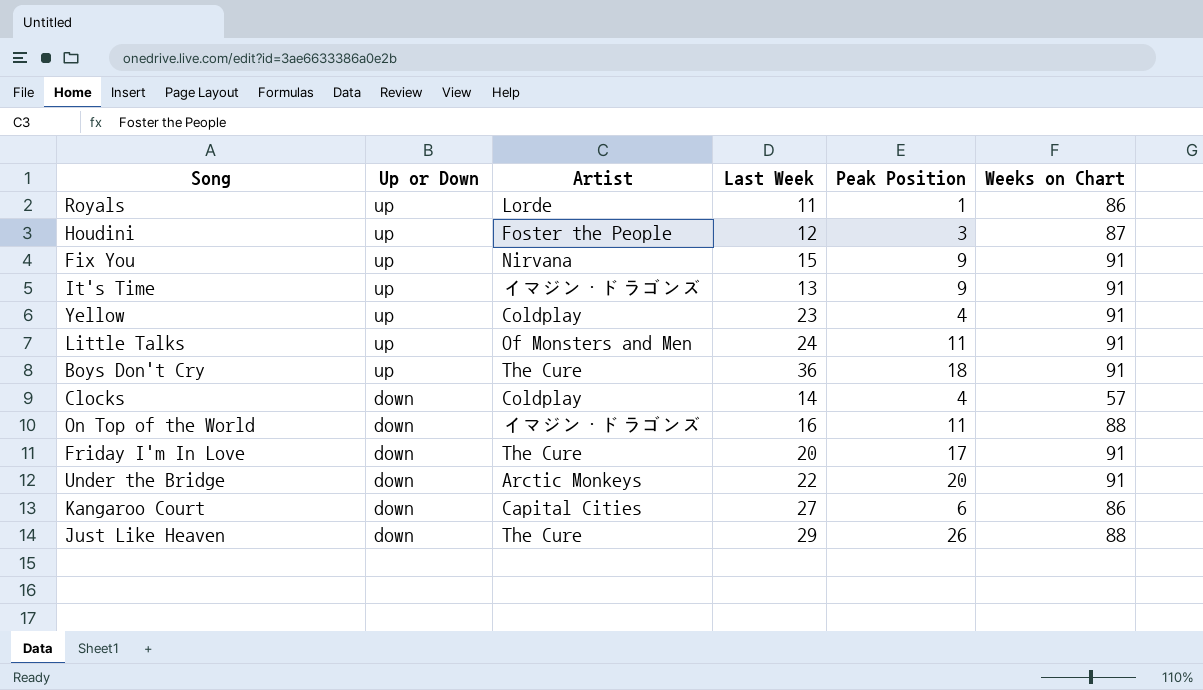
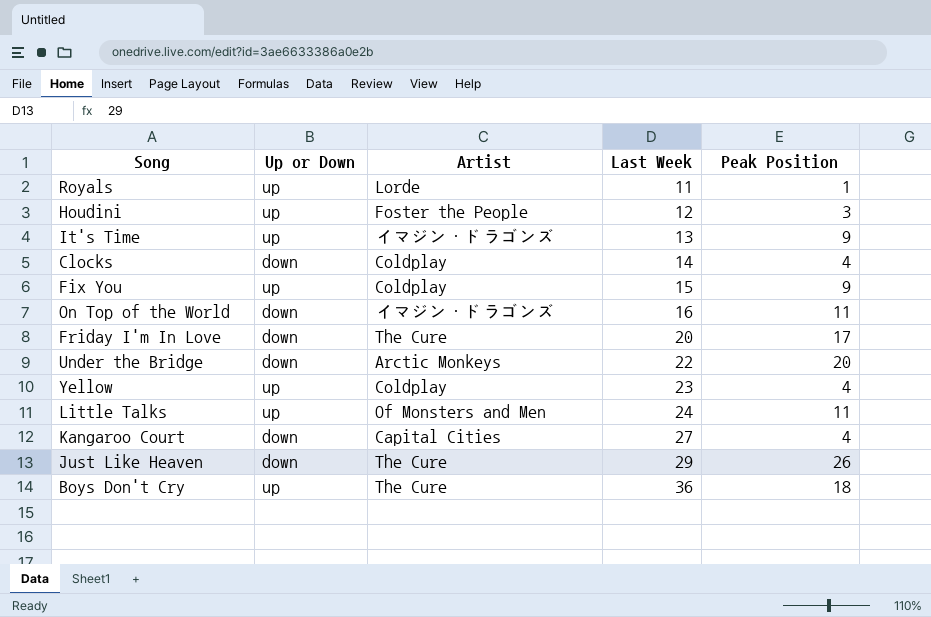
row order: Up or Down descending -> Last Week ascending
column Weeks on Chart | position: 6 -> none
Fix You | Artist: Nirvana -> Coldplay
Kangaroo Court | Peak Position: 6 -> 4

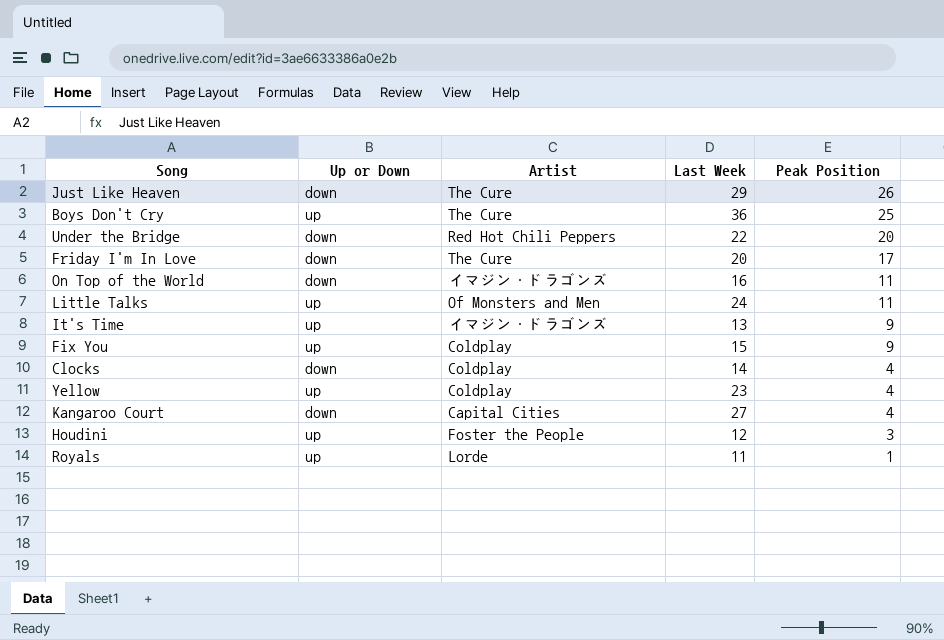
row order: Last Week ascending -> Peak Position descending
Boys Don't Cry | Peak Position: 18 -> 25
Under the Bridge | Artist: Arctic Monkeys -> Red Hot Chili Peppers

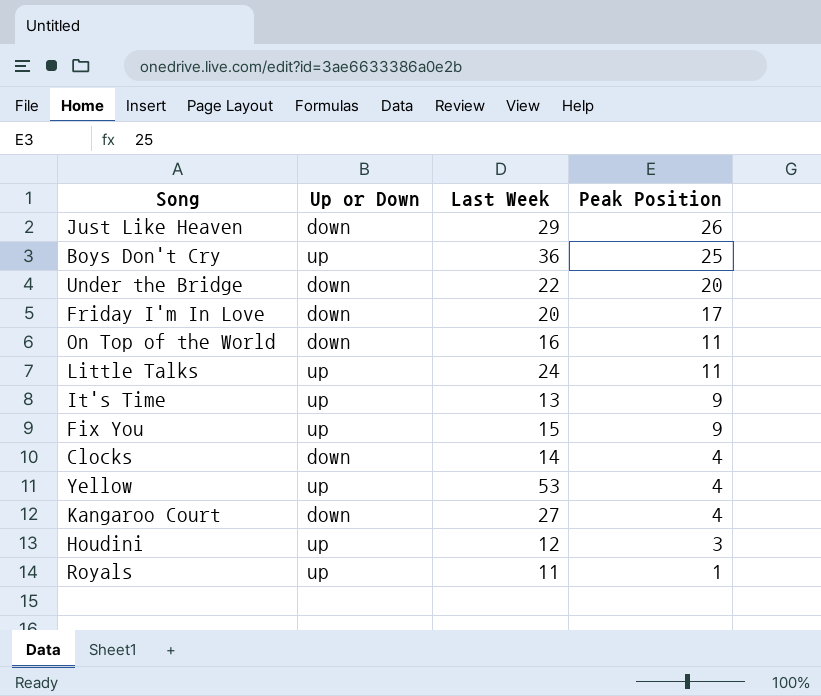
column Artist | position: 3 -> none
Yellow | Last Week: 23 -> 53

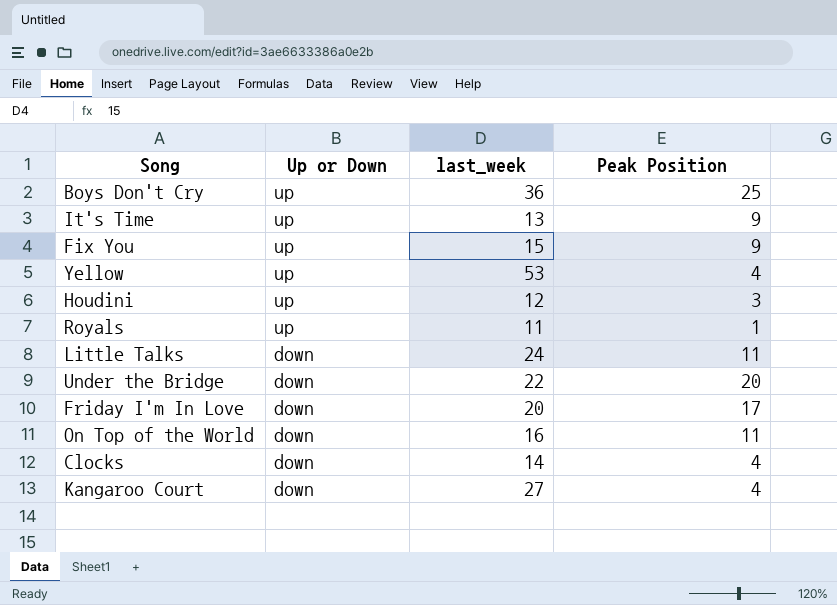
row order: Peak Position descending -> Up or Down descending
column name: Last Week -> last_week
row Just Like Heaven: down | 29 | 26 -> none
Little Talks | Up or Down: up -> down

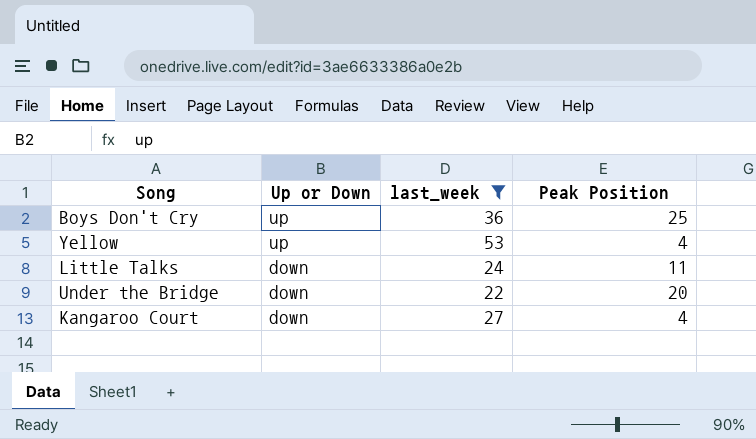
filter: none -> last_week >= 22

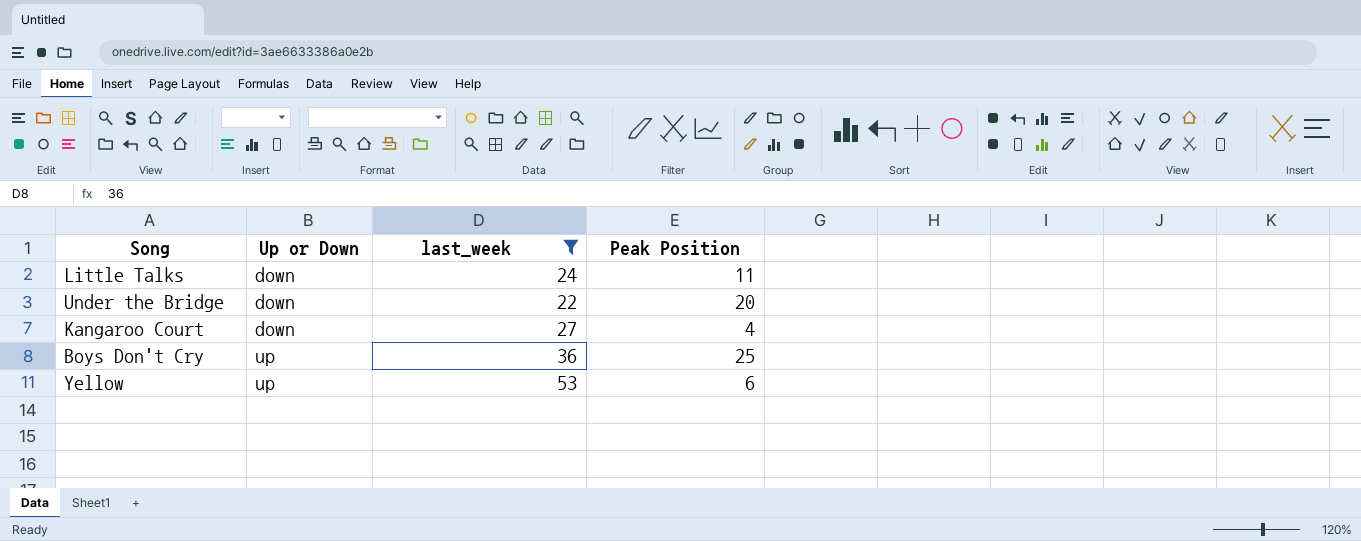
row order: Up or Down descending -> Up or Down ascending
Yellow | Peak Position: 4 -> 6

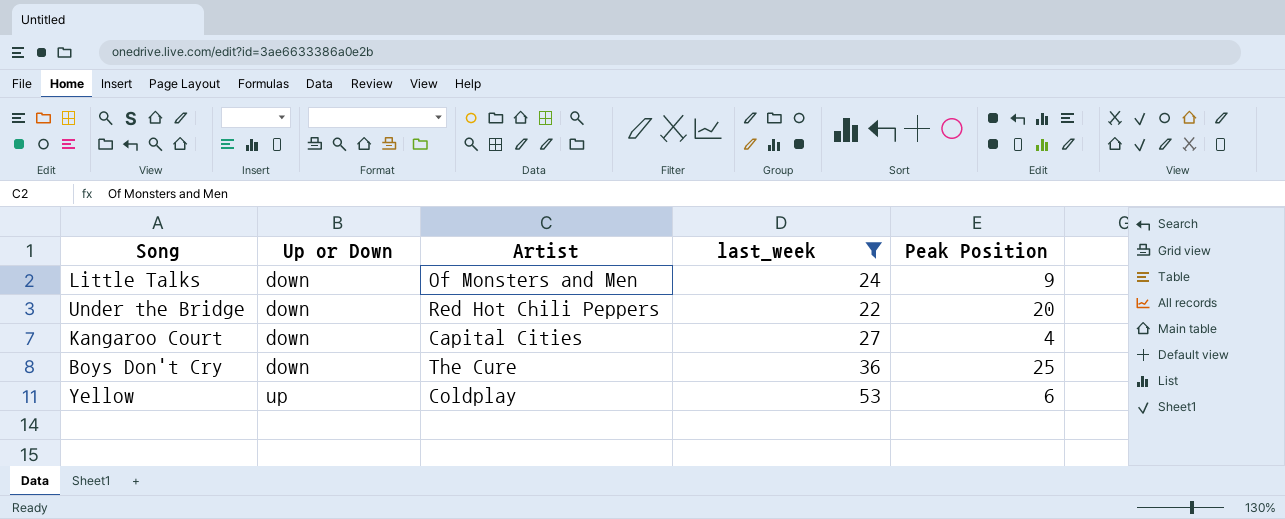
column Artist | position: none -> 3
Little Talks | Peak Position: 11 -> 9
Boys Don't Cry | Up or Down: up -> down

